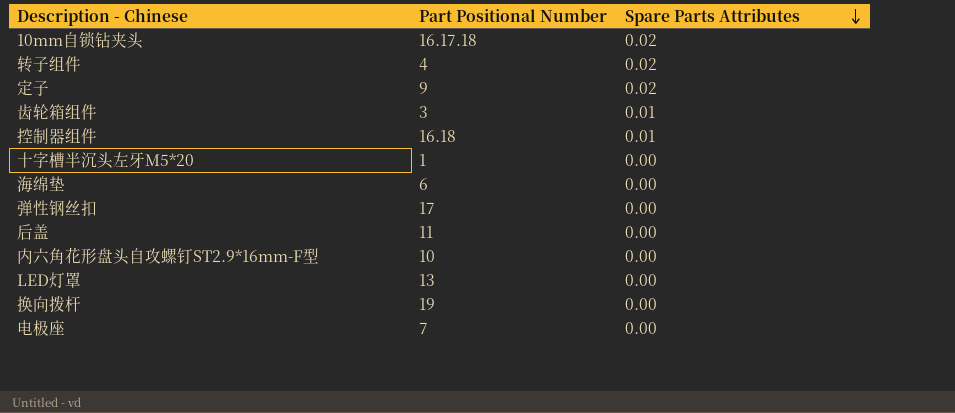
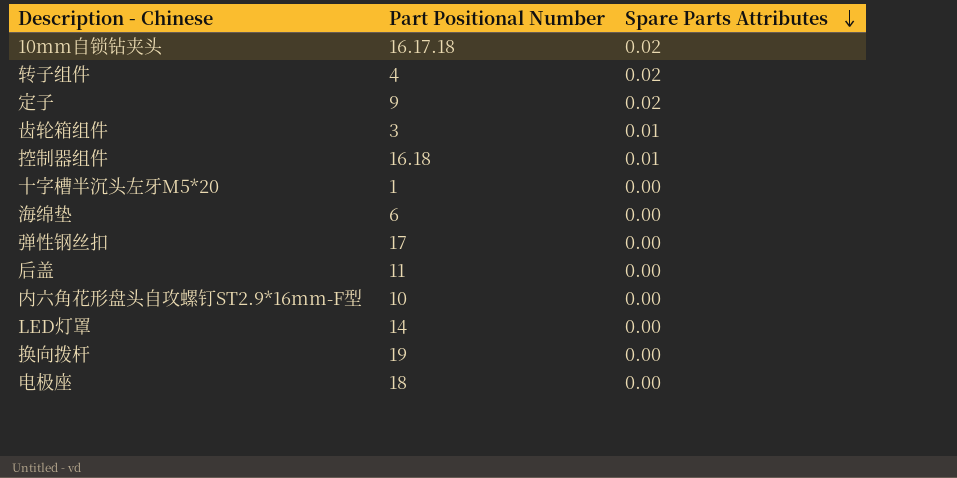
LED灯罩 | Part Positional Number: 13 -> 14
电极座 | Part Positional Number: 7 -> 18

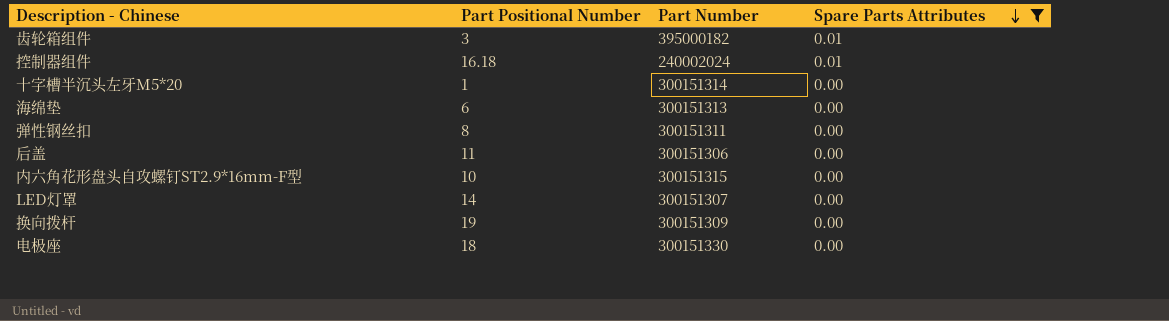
filter: none -> Spare Parts Attributes != 0.02
column Part Number | position: none -> 3
弹性钢丝扣 | Part Positional Number: 17 -> 8

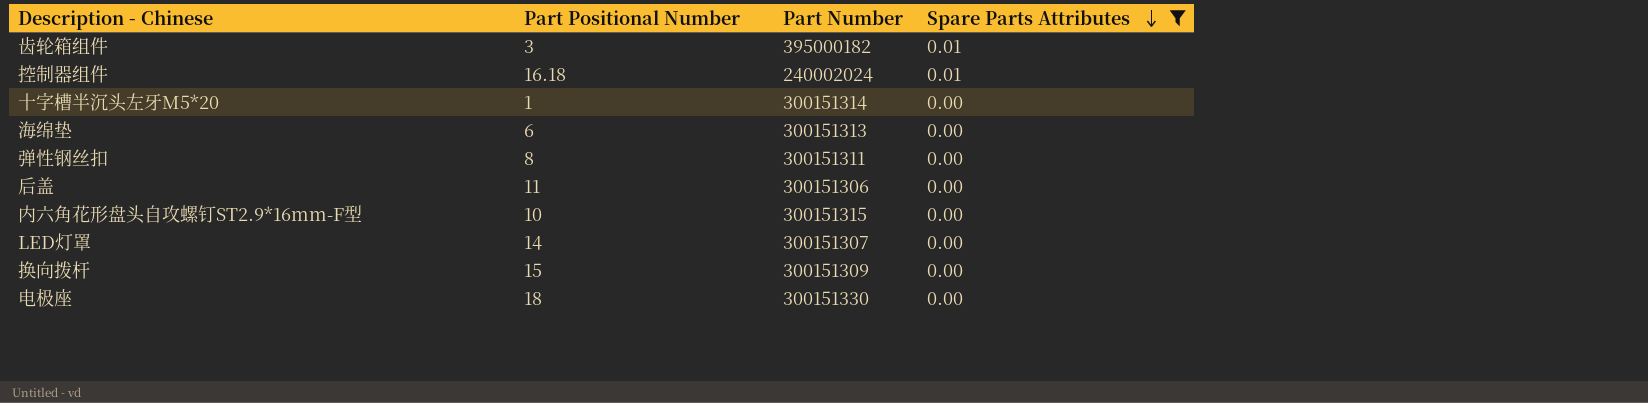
换向拨杆 | Part Positional Number: 19 -> 15

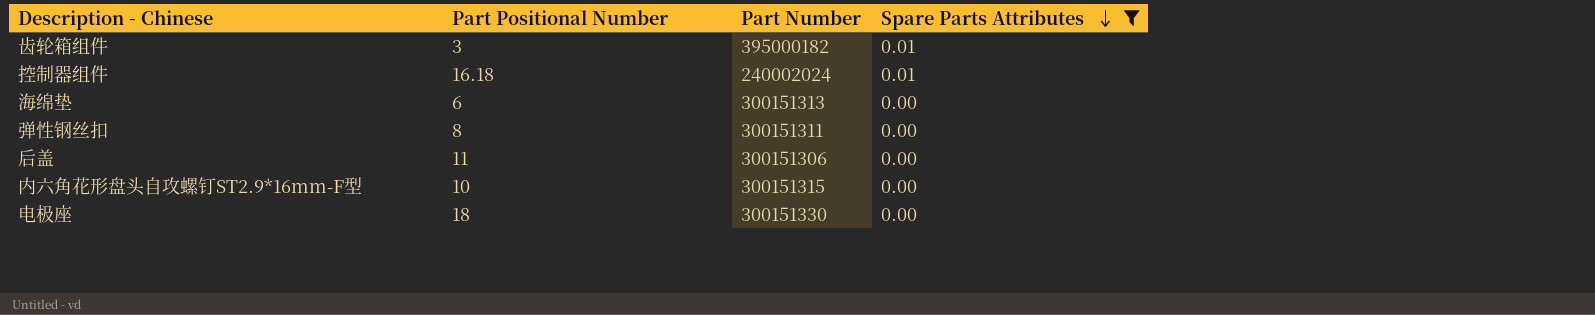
row 十字槽半沉头左牙M5*20: 1 | 300151314 | 0.00 -> none
row LED灯罩: 14 | 300151307 | 0.00 -> none
row 换向拨杆: 15 | 300151309 | 0.00 -> none

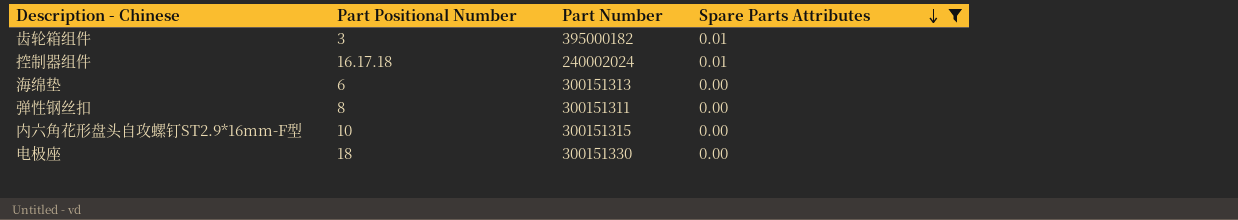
row 后盖: 11 | 300151306 | 0.00 -> none
控制器组件 | Part Positional Number: 16.18 -> 16.17.18

